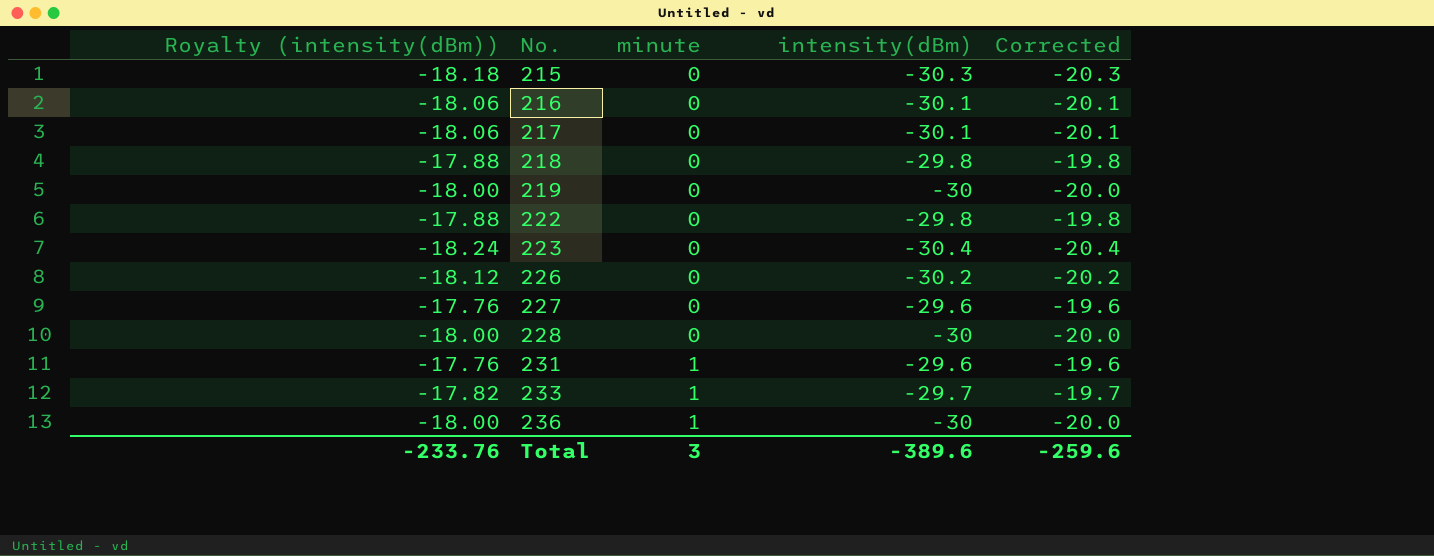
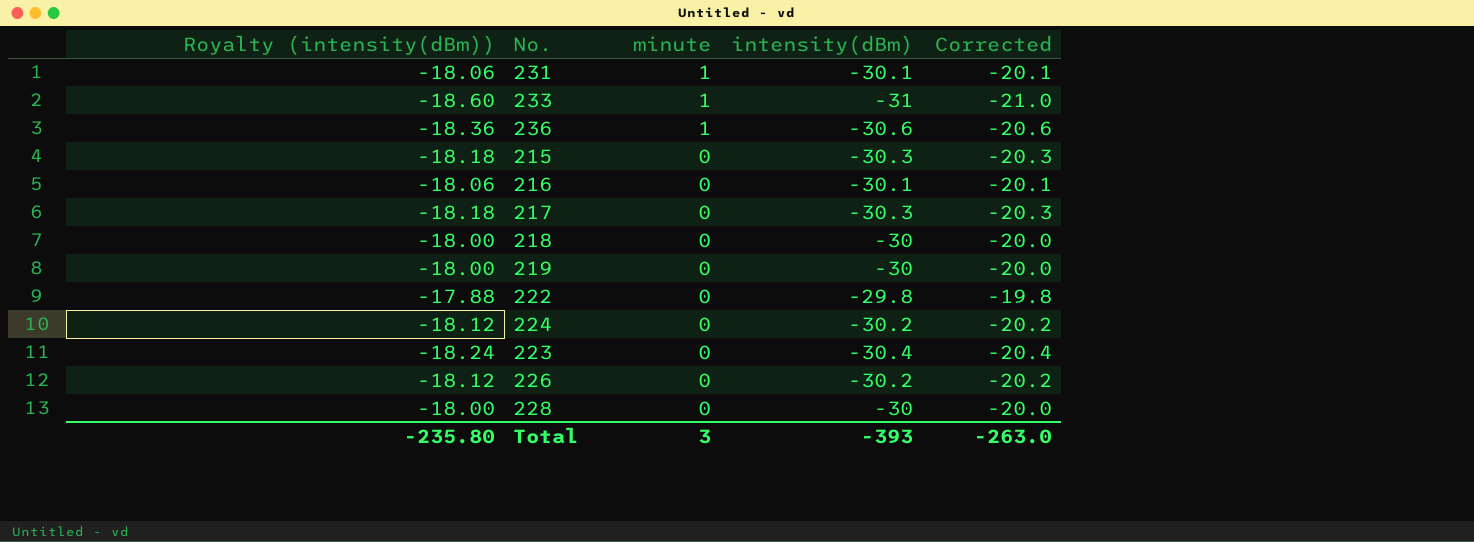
row order: No. ascending -> minute descending
row 227: -17.76 | 0 | -29.6 | -19.6 -> none
231 | Royalty (intensity(dBm)): -17.76 -> -18.06
231 | intensity(dBm): -29.6 -> -30.1
231 | Corrected: -19.6 -> -20.1
233 | Royalty (intensity(dBm)): -17.82 -> -18.60
233 | intensity(dBm): -29.7 -> -31
233 | Corrected: -19.7 -> -21.0
236 | Royalty (intensity(dBm)): -18.00 -> -18.36
236 | intensity(dBm): -30 -> -30.6
236 | Corrected: -20.0 -> -20.6
217 | Royalty (intensity(dBm)): -18.06 -> -18.18
217 | intensity(dBm): -30.1 -> -30.3
217 | Corrected: -20.1 -> -20.3
218 | Royalty (intensity(dBm)): -17.88 -> -18.00
218 | intensity(dBm): -29.8 -> -30
218 | Corrected: -19.8 -> -20.0
row 224: none -> -18.12 | 0 | -30.2 | -20.2
Total | Royalty (intensity(dBm)): -233.76 -> -235.80
Total | intensity(dBm): -389.6 -> -393
Total | Corrected: -259.6 -> -263.0

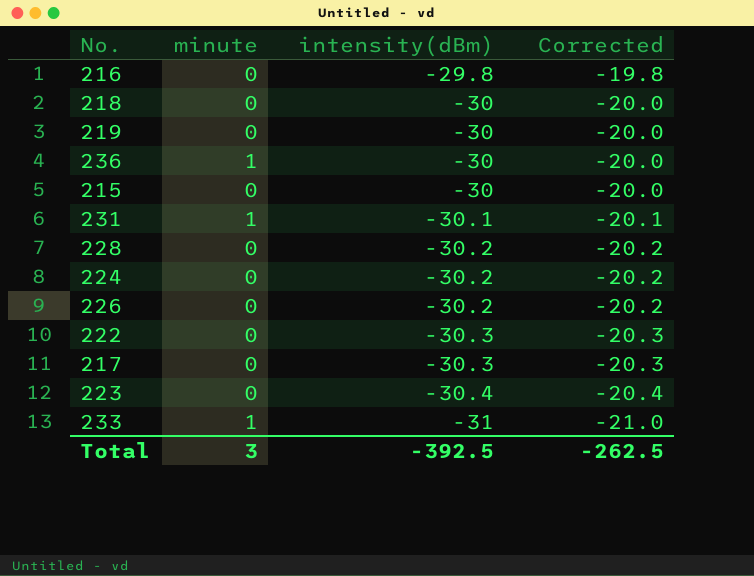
row order: minute descending -> intensity(dBm) descending
column Royalty (intensity(dBm)) | formula: [intensity(dBm)] * 0.6 -> none
216 | intensity(dBm): -30.1 -> -29.8
216 | Corrected: -20.1 -> -19.8
236 | intensity(dBm): -30.6 -> -30
236 | Corrected: -20.6 -> -20.0
215 | intensity(dBm): -30.3 -> -30
215 | Corrected: -20.3 -> -20.0
228 | intensity(dBm): -30 -> -30.2
228 | Corrected: -20.0 -> -20.2
222 | intensity(dBm): -29.8 -> -30.3
222 | Corrected: -19.8 -> -20.3
Total | intensity(dBm): -393 -> -392.5
Total | Corrected: -263.0 -> -262.5

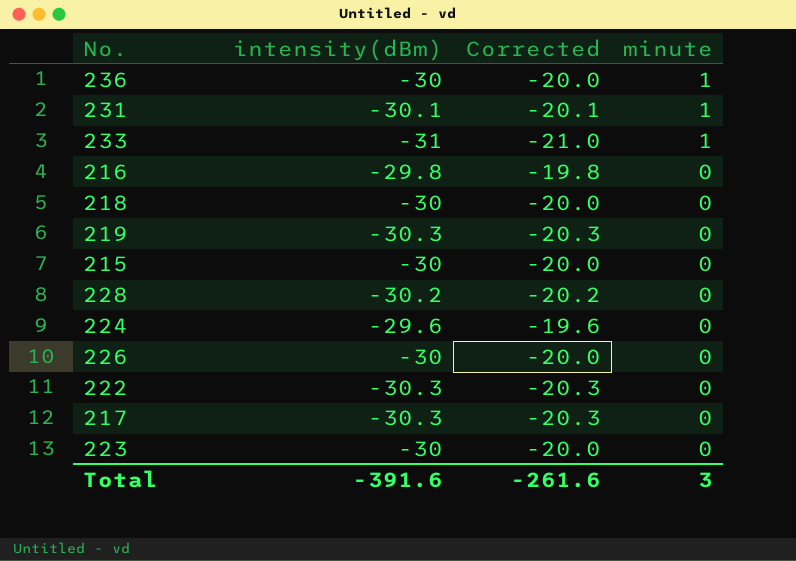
row order: intensity(dBm) descending -> minute descending
column minute | position: 2 -> 4
219 | intensity(dBm): -30 -> -30.3
219 | Corrected: -20.0 -> -20.3
224 | intensity(dBm): -30.2 -> -29.6
224 | Corrected: -20.2 -> -19.6
226 | intensity(dBm): -30.2 -> -30
226 | Corrected: -20.2 -> -20.0
223 | intensity(dBm): -30.4 -> -30
223 | Corrected: -20.4 -> -20.0
Total | intensity(dBm): -392.5 -> -391.6
Total | Corrected: -262.5 -> -261.6

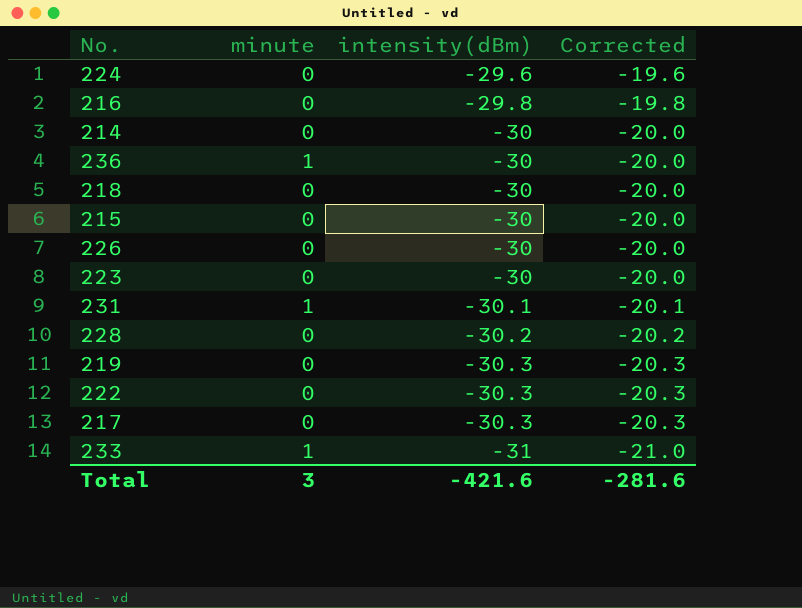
row order: minute descending -> intensity(dBm) descending
column minute | position: 4 -> 2
row 214: none -> 0 | -30 | -20.0
Total | intensity(dBm): -391.6 -> -421.6
Total | Corrected: -261.6 -> -281.6

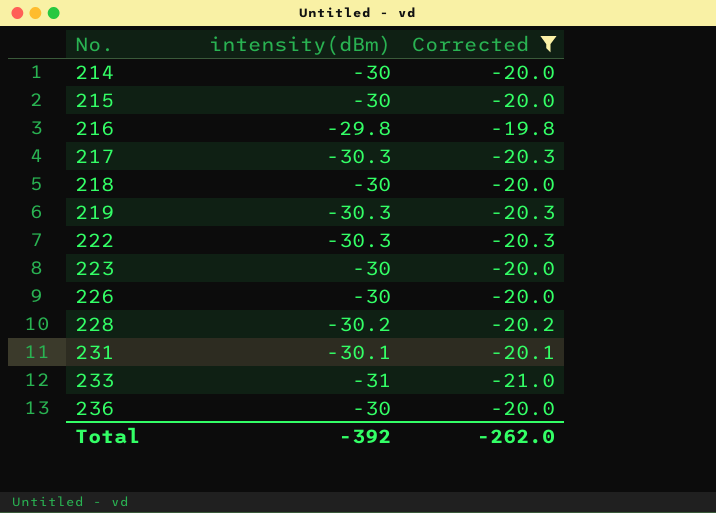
filter: none -> Corrected != -19.6
row order: intensity(dBm) descending -> No. ascending
column minute | position: 2 -> none
Total | intensity(dBm): -421.6 -> -392
Total | Corrected: -281.6 -> -262.0

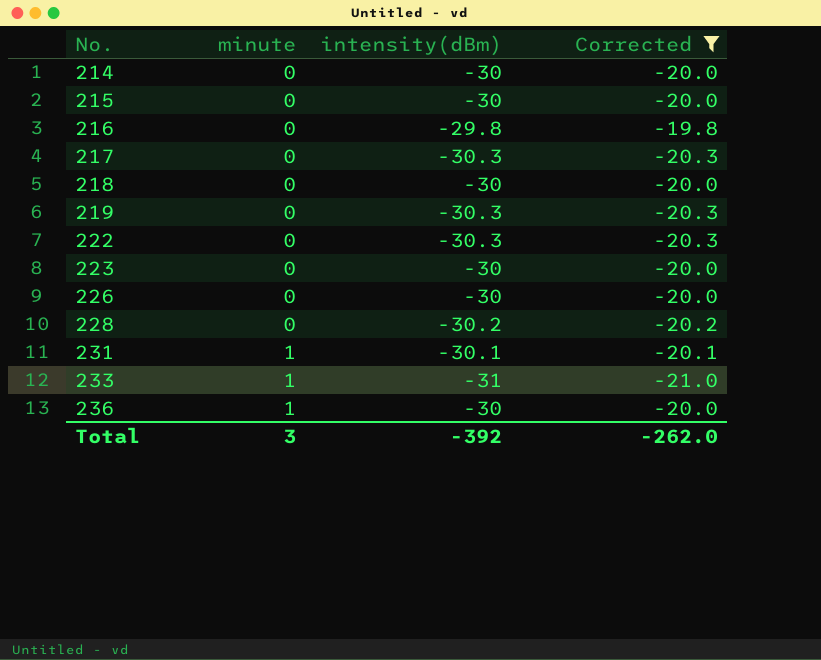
column minute | position: none -> 2

